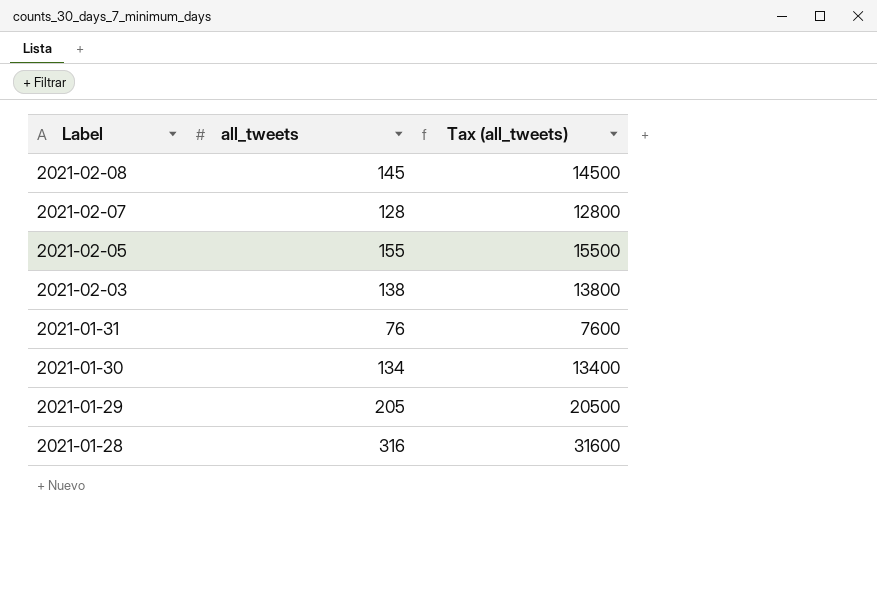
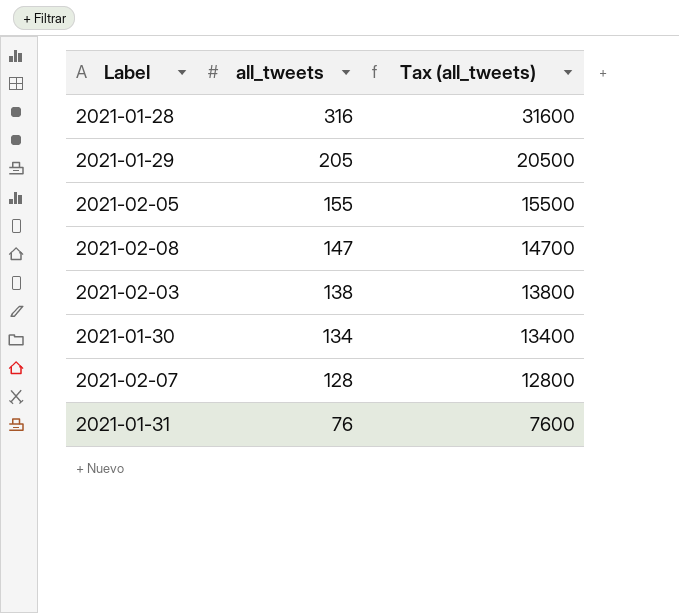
row order: Label descending -> all_tweets descending
2021-02-08 | all_tweets: 145 -> 147
2021-02-08 | Tax (all_tweets): 14500 -> 14700

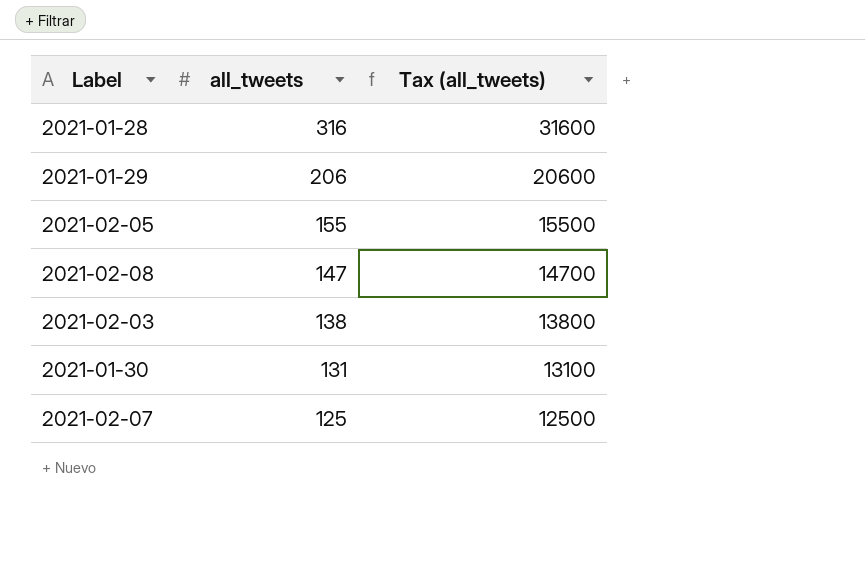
row 2021-01-31: 76 | 7600 -> none
2021-01-29 | all_tweets: 205 -> 206
2021-01-29 | Tax (all_tweets): 20500 -> 20600
2021-01-30 | all_tweets: 134 -> 131
2021-01-30 | Tax (all_tweets): 13400 -> 13100
2021-02-07 | all_tweets: 128 -> 125
2021-02-07 | Tax (all_tweets): 12800 -> 12500

